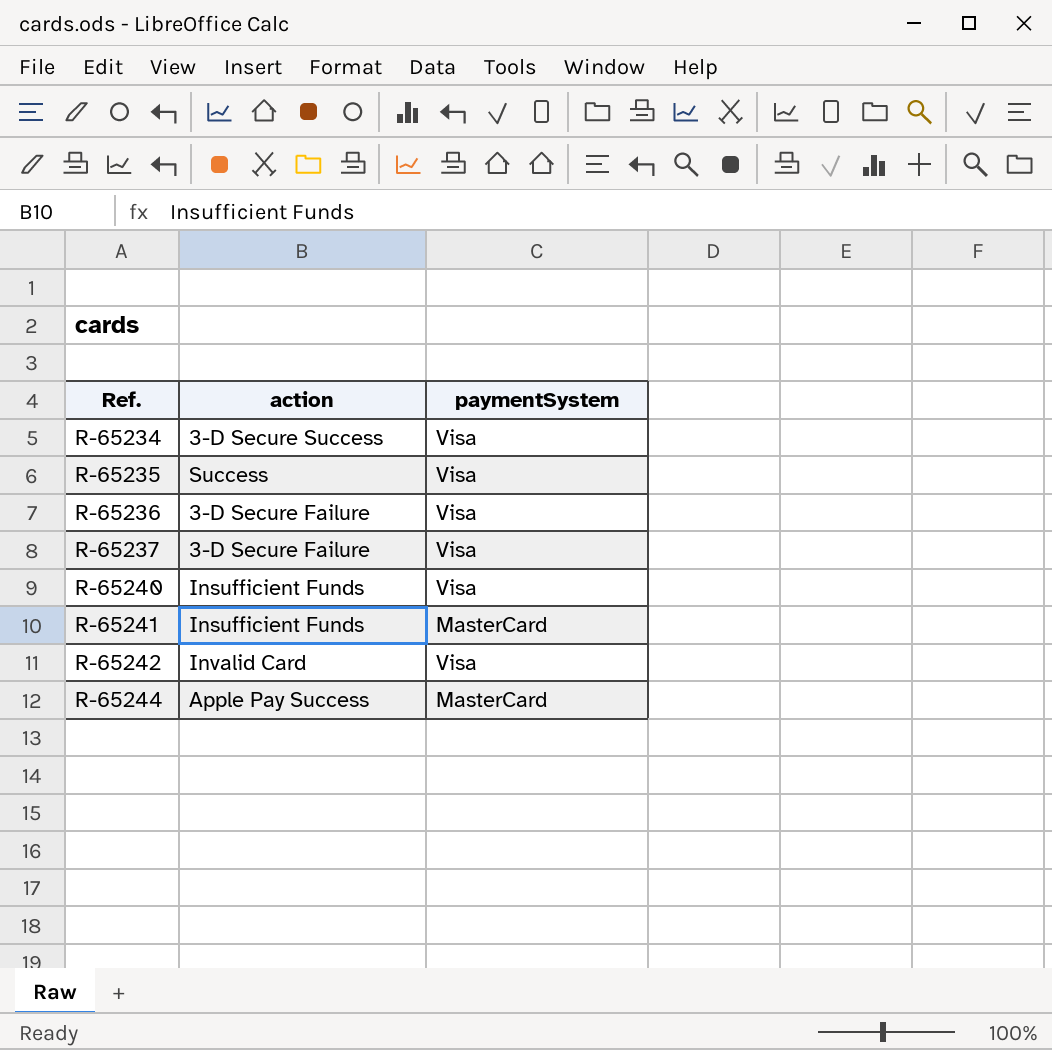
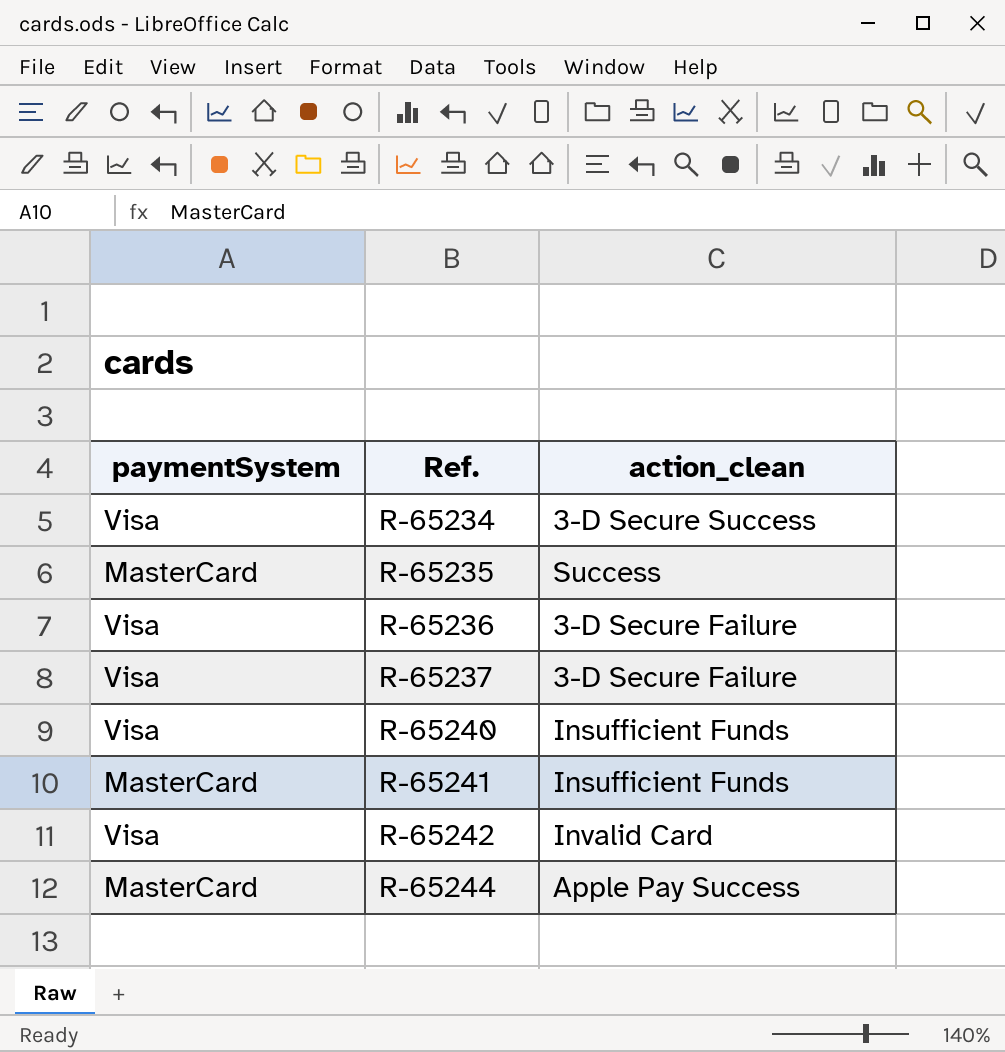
column paymentSystem | position: 3 -> 1
column name: action -> action_clean
R-65235 | paymentSystem: Visa -> MasterCard

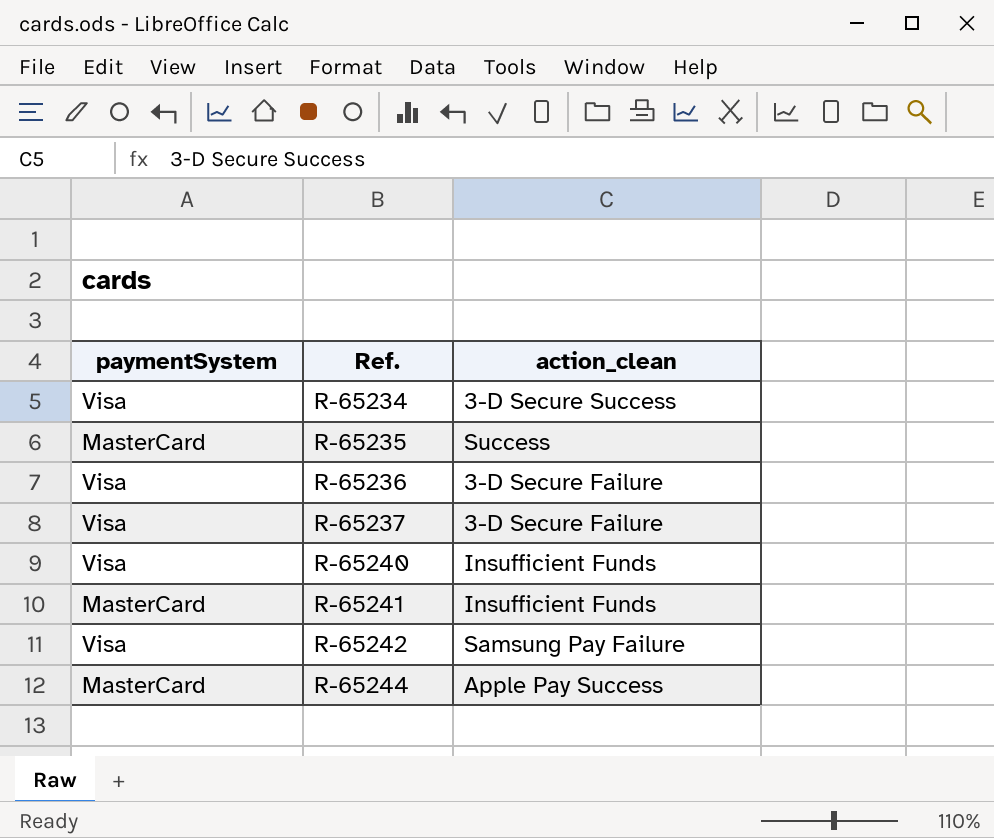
R-65242 | action_clean: Invalid Card -> Samsung Pay Failure

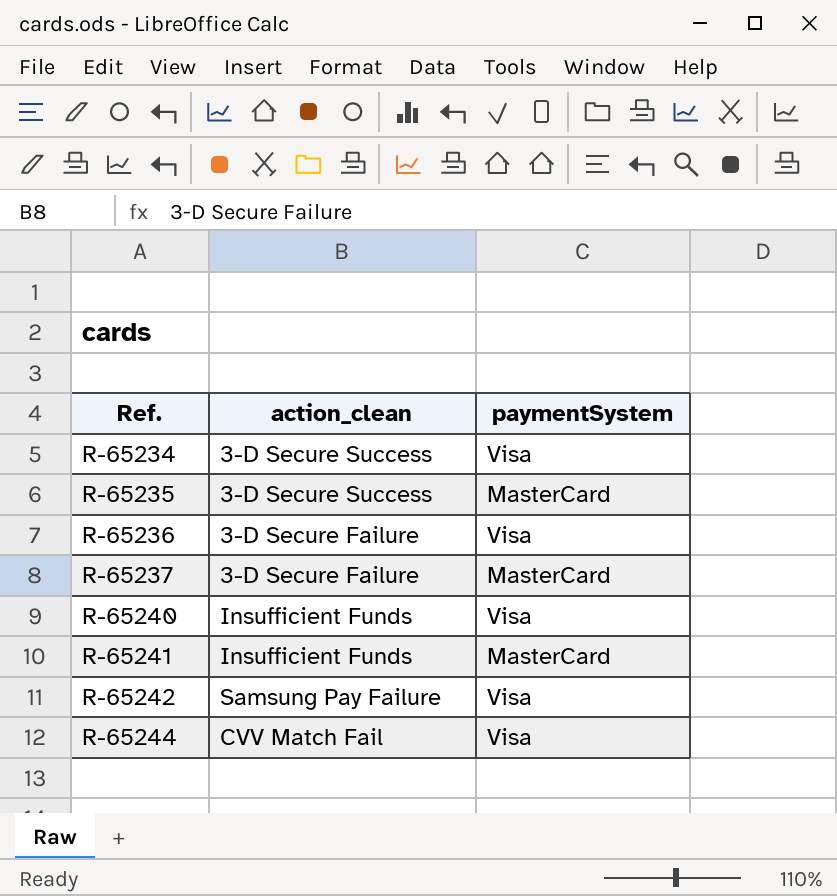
column paymentSystem | position: 1 -> 3
R-65235 | action_clean: Success -> 3-D Secure Success
R-65237 | paymentSystem: Visa -> MasterCard
R-65244 | action_clean: Apple Pay Success -> CVV Match Fail
R-65244 | paymentSystem: MasterCard -> Visa

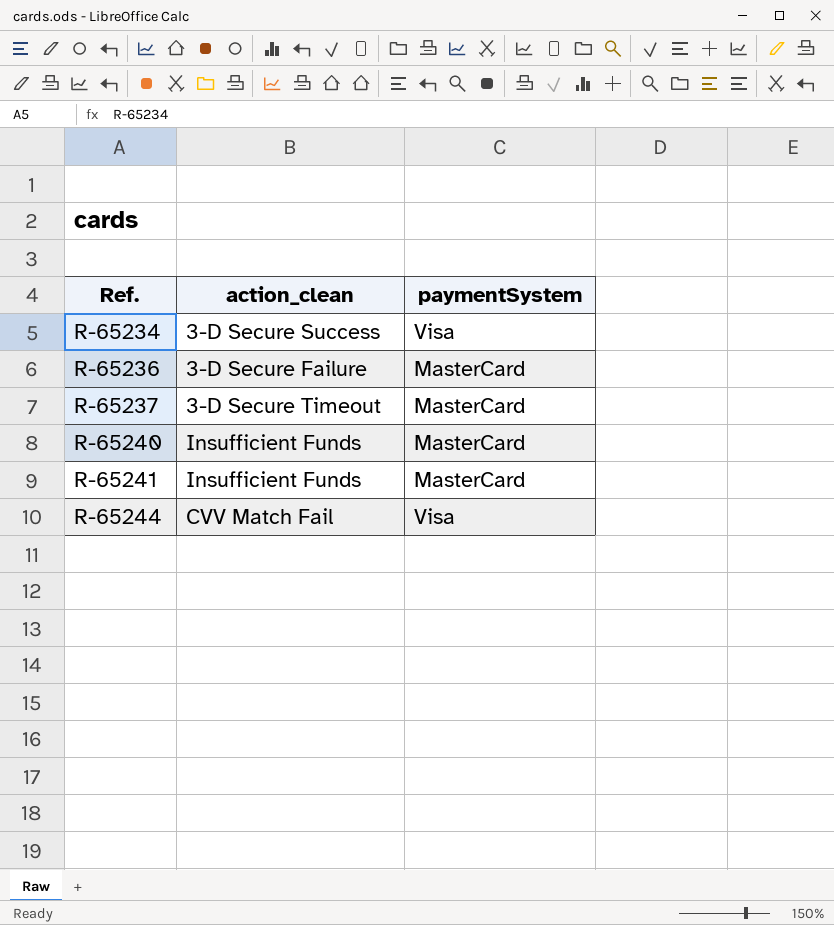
row R-65235: 3-D Secure Success | MasterCard -> none
row R-65242: Samsung Pay Failure | Visa -> none
R-65236 | paymentSystem: Visa -> MasterCard
R-65237 | action_clean: 3-D Secure Failure -> 3-D Secure Timeout
R-65240 | paymentSystem: Visa -> MasterCard

